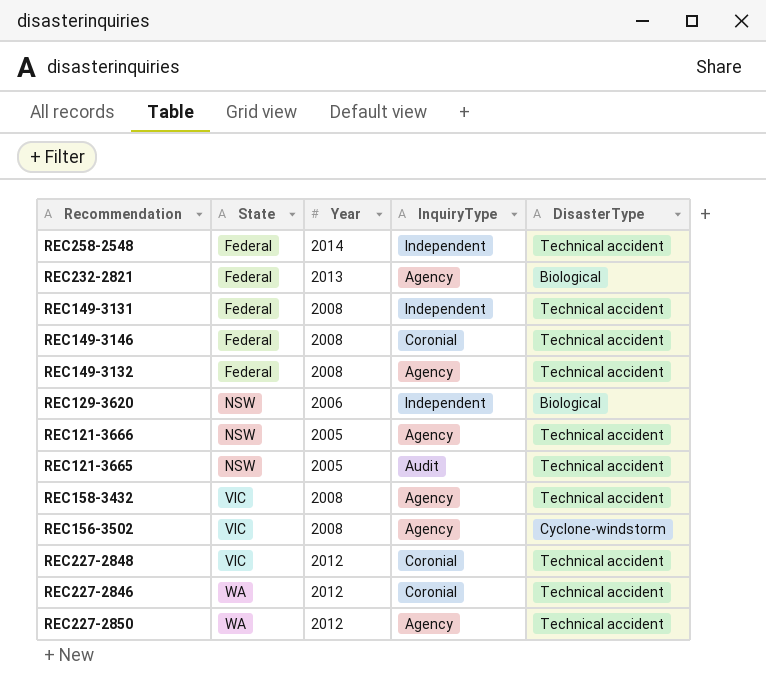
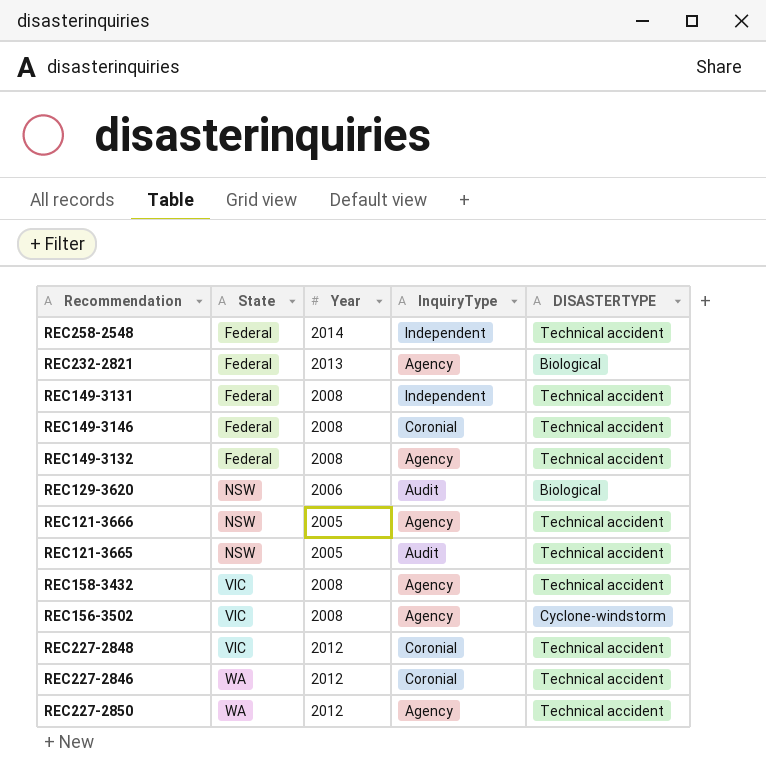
column name: DisasterType -> DISASTERTYPE
REC129-3620 | InquiryType: Independent -> Audit

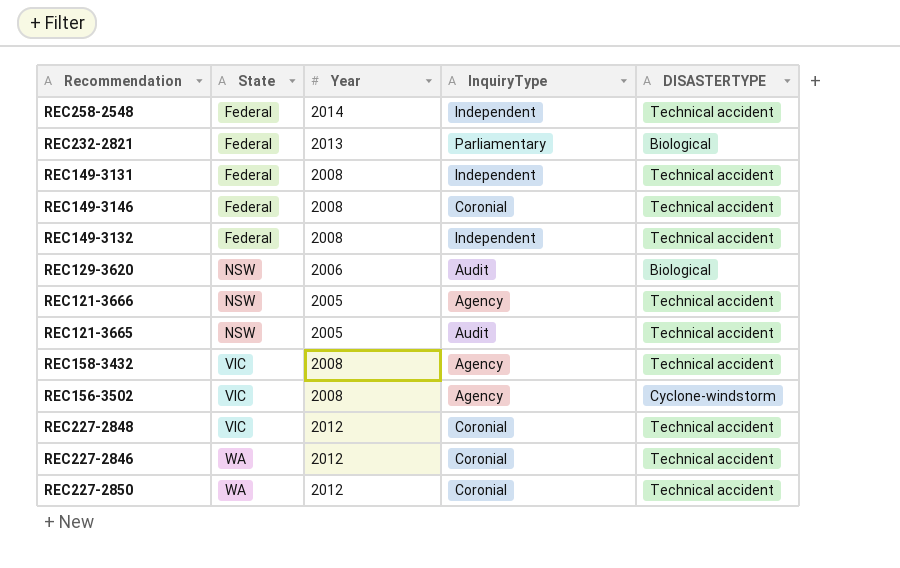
REC232-2821 | InquiryType: Agency -> Parliamentary
REC149-3132 | InquiryType: Agency -> Independent
REC227-2850 | InquiryType: Agency -> Coronial

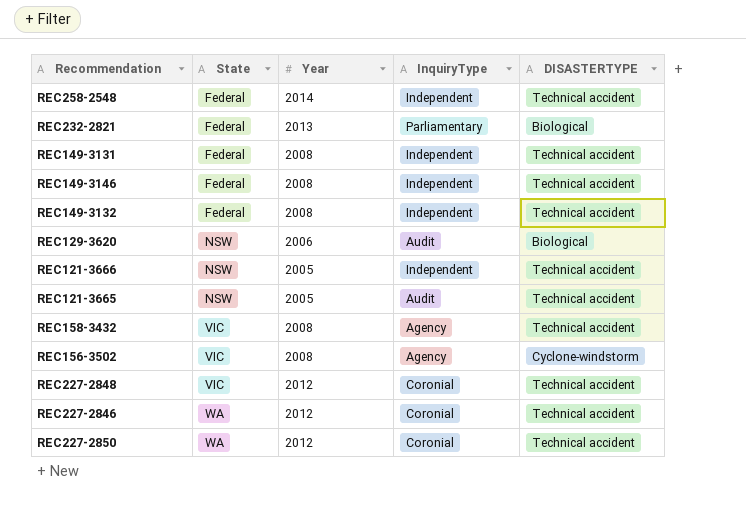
REC149-3146 | InquiryType: Coronial -> Independent
REC121-3666 | InquiryType: Agency -> Independent

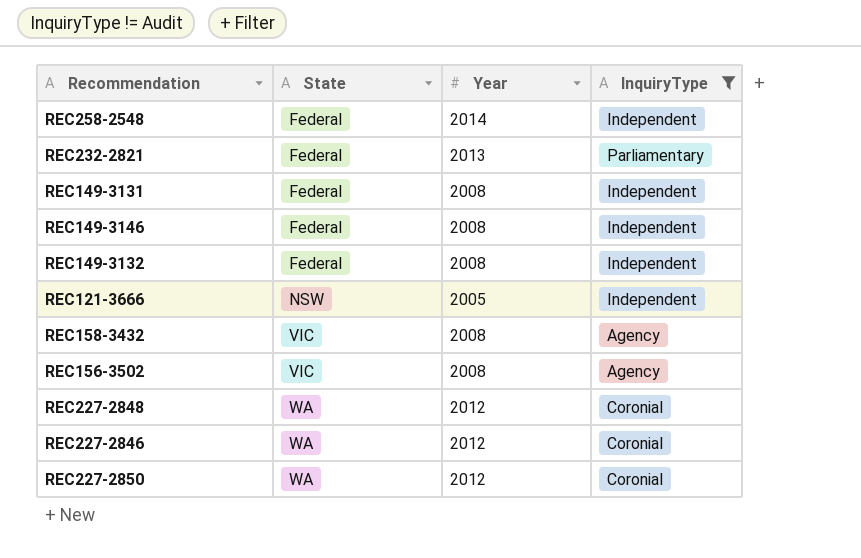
filter: none -> InquiryType != Audit
column DISASTERTYPE | position: 5 -> none
REC227-2848 | State: VIC -> WA

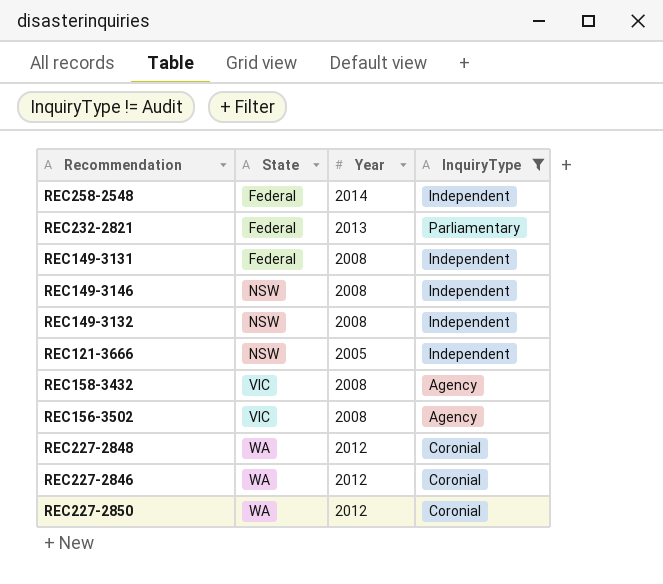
REC149-3146 | State: Federal -> NSW
REC149-3132 | State: Federal -> NSW

